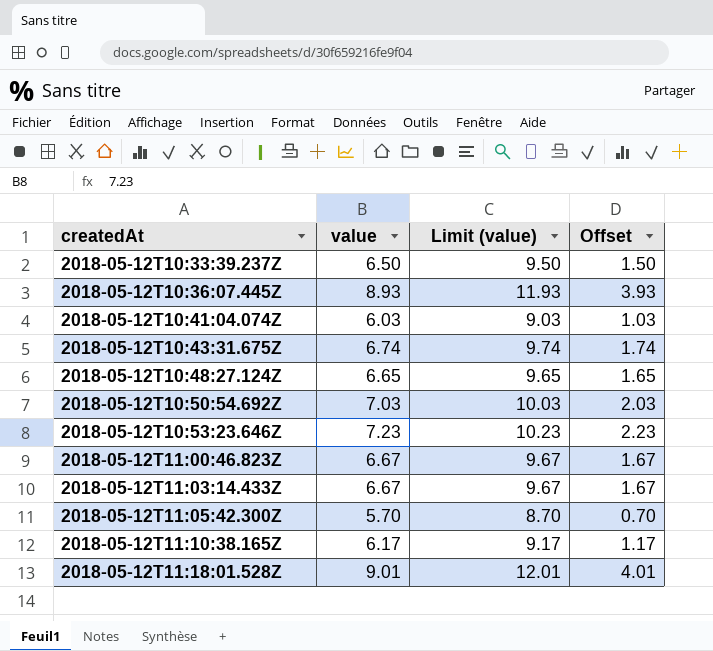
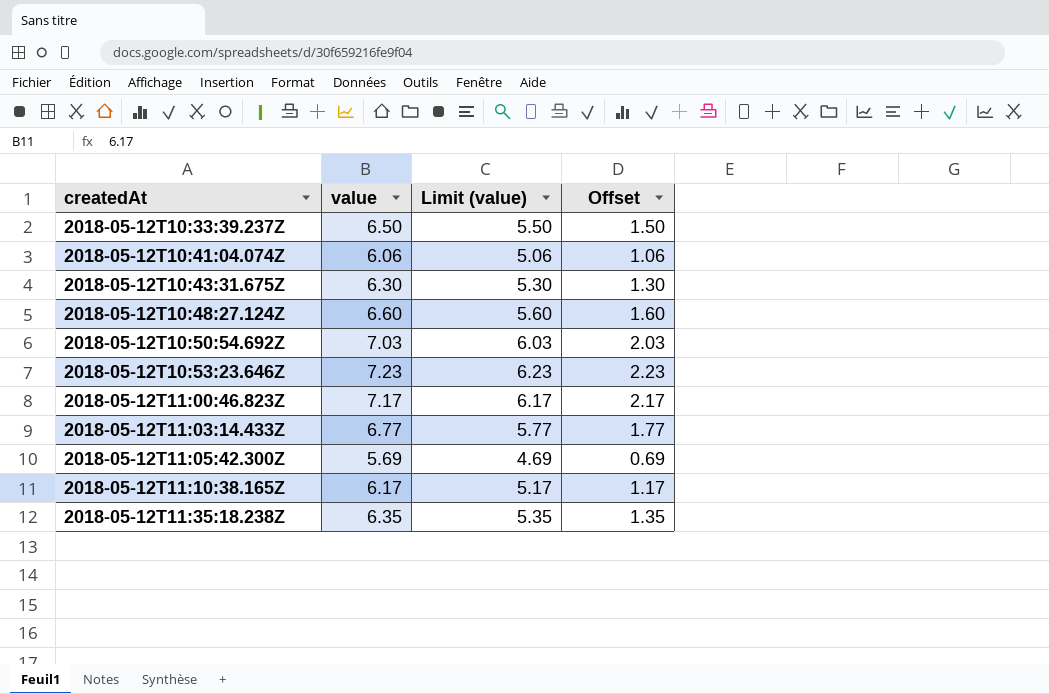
column Limit (value) | formula: [value] + 3 -> [value] - 1
row 2018-05-12T10:36:07.445Z: 8.93 | 11.93 | 3.93 -> none
row 2018-05-12T11:18:01.528Z: 9.01 | 12.01 | 4.01 -> none
2018-05-12T10:41:04.074Z | value: 6.03 -> 6.06
2018-05-12T10:41:04.074Z | Offset: 1.03 -> 1.06
2018-05-12T10:43:31.675Z | value: 6.74 -> 6.30
2018-05-12T10:43:31.675Z | Offset: 1.74 -> 1.30
2018-05-12T10:48:27.124Z | value: 6.65 -> 6.60
2018-05-12T10:48:27.124Z | Offset: 1.65 -> 1.60
2018-05-12T11:00:46.823Z | value: 6.67 -> 7.17
2018-05-12T11:00:46.823Z | Offset: 1.67 -> 2.17
2018-05-12T11:03:14.433Z | value: 6.67 -> 6.77
2018-05-12T11:03:14.433Z | Offset: 1.67 -> 1.77
2018-05-12T11:05:42.300Z | value: 5.70 -> 5.69
2018-05-12T11:05:42.300Z | Offset: 0.70 -> 0.69
row 2018-05-12T11:35:18.238Z: none -> 6.35 | 5.35 | 1.35

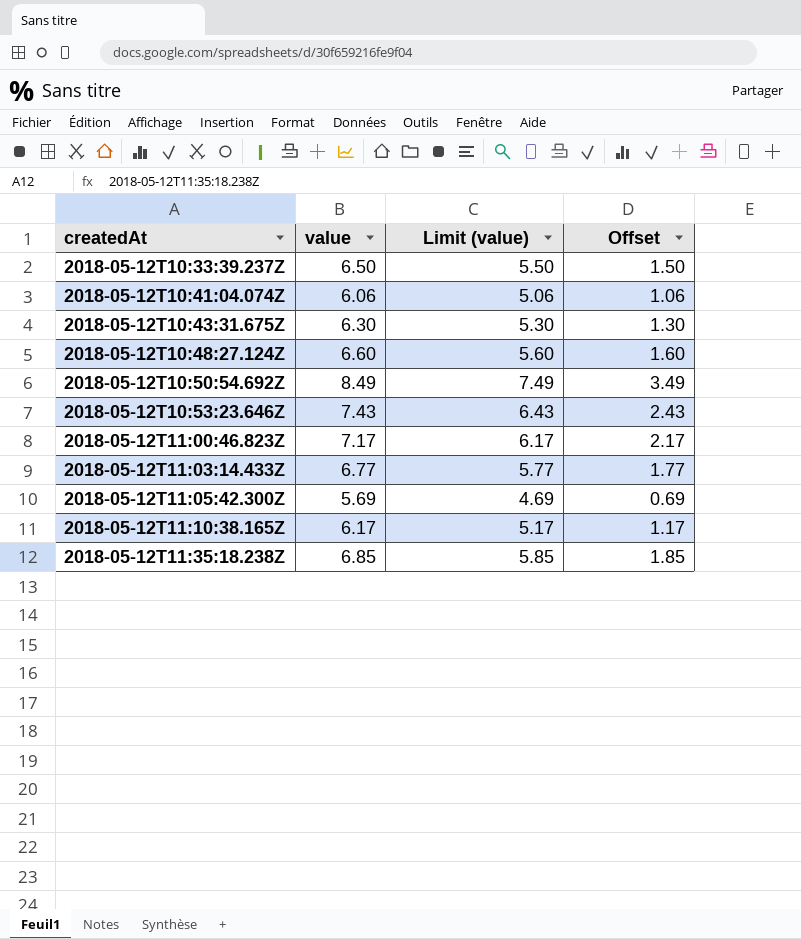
2018-05-12T10:50:54.692Z | value: 7.03 -> 8.49
2018-05-12T10:50:54.692Z | Limit (value): 6.03 -> 7.49
2018-05-12T10:50:54.692Z | Offset: 2.03 -> 3.49
2018-05-12T10:53:23.646Z | value: 7.23 -> 7.43
2018-05-12T10:53:23.646Z | Limit (value): 6.23 -> 6.43
2018-05-12T10:53:23.646Z | Offset: 2.23 -> 2.43
2018-05-12T11:35:18.238Z | value: 6.35 -> 6.85
2018-05-12T11:35:18.238Z | Limit (value): 5.35 -> 5.85
2018-05-12T11:35:18.238Z | Offset: 1.35 -> 1.85

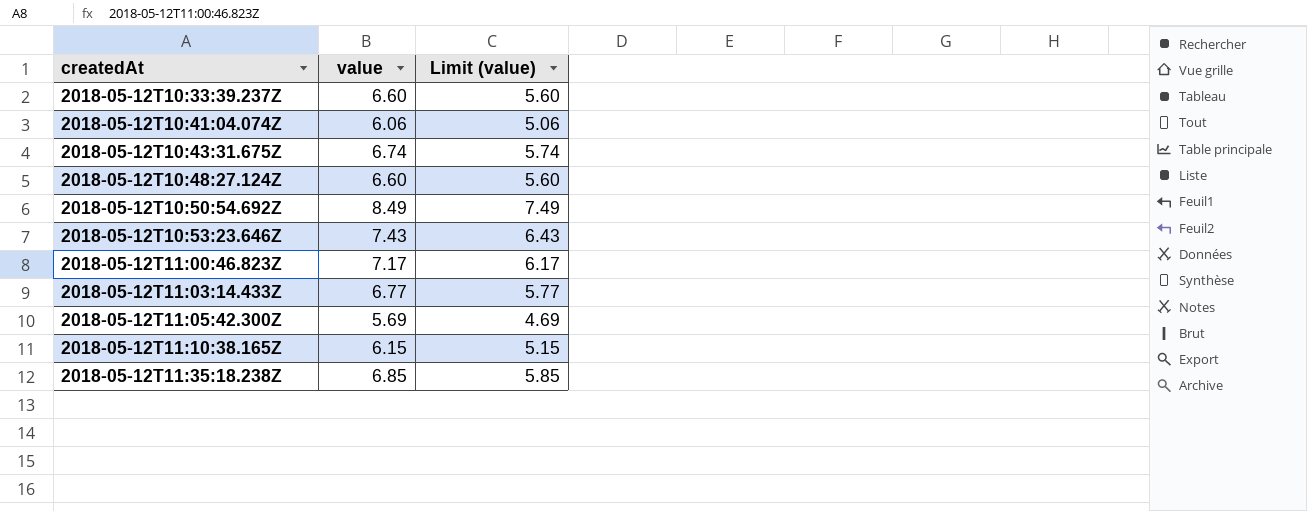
column Offset | formula: [value] - 5 -> none
2018-05-12T10:33:39.237Z | value: 6.50 -> 6.60
2018-05-12T10:33:39.237Z | Limit (value): 5.50 -> 5.60
2018-05-12T10:43:31.675Z | value: 6.30 -> 6.74
2018-05-12T10:43:31.675Z | Limit (value): 5.30 -> 5.74
2018-05-12T11:10:38.165Z | value: 6.17 -> 6.15
2018-05-12T11:10:38.165Z | Limit (value): 5.17 -> 5.15

